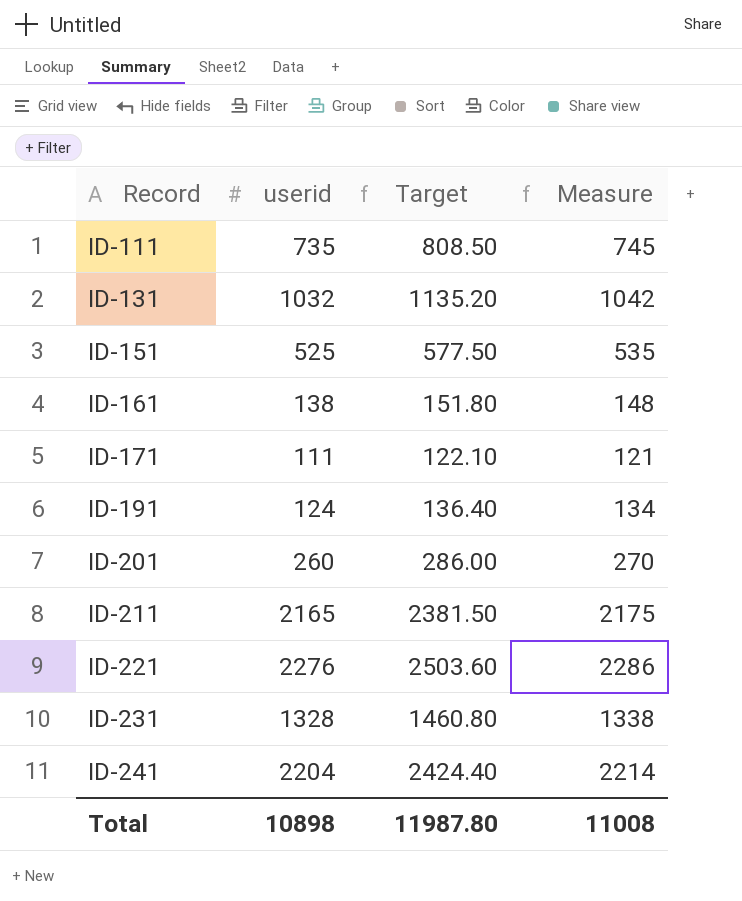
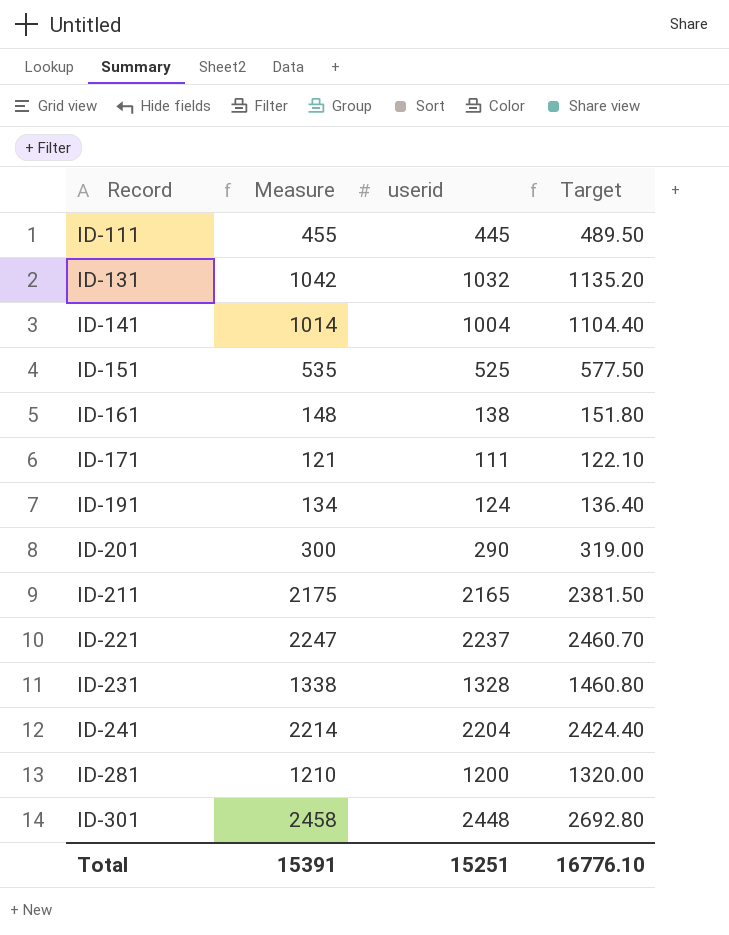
column Measure | position: 4 -> 2
ID-111 | Measure: 745 -> 455
ID-111 | userid: 735 -> 445
ID-111 | Target: 808.50 -> 489.50
row ID-141: none -> 1014 | 1004 | 1104.40
ID-201 | Measure: 270 -> 300
ID-201 | userid: 260 -> 290
ID-201 | Target: 286.00 -> 319.00
ID-221 | Measure: 2286 -> 2247
ID-221 | userid: 2276 -> 2237
ID-221 | Target: 2503.60 -> 2460.70
row ID-281: none -> 1210 | 1200 | 1320.00
row ID-301: none -> 2458 | 2448 | 2692.80
Total | Measure: 11008 -> 15391
Total | userid: 10898 -> 15251
Total | Target: 11987.80 -> 16776.10

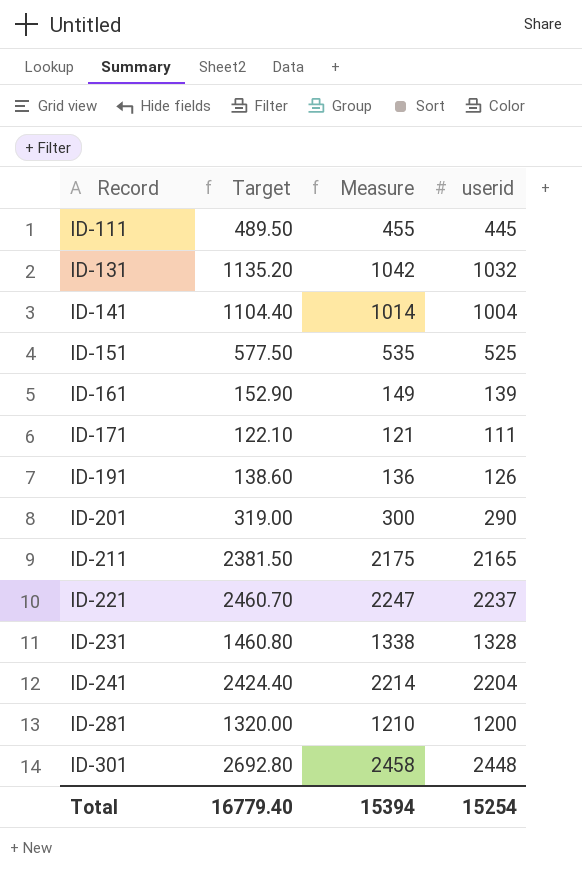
column Target | position: 4 -> 2
ID-161 | Target: 151.80 -> 152.90
ID-161 | Measure: 148 -> 149
ID-161 | userid: 138 -> 139
ID-191 | Target: 136.40 -> 138.60
ID-191 | Measure: 134 -> 136
ID-191 | userid: 124 -> 126
Total | Target: 16776.10 -> 16779.40
Total | Measure: 15391 -> 15394
Total | userid: 15251 -> 15254

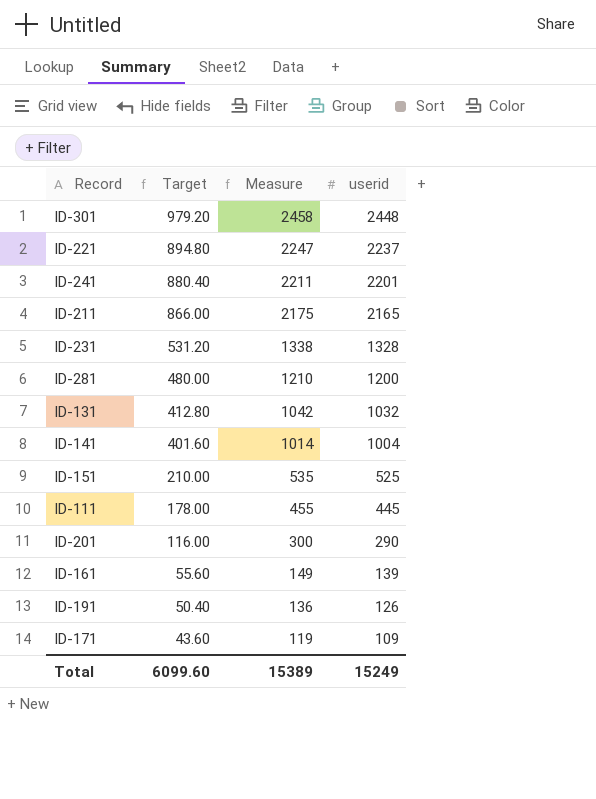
row order: Record ascending -> Target descending
column Target | formula: [userid] * 1.1 -> [userid] * 0.4
ID-241 | Measure: 2214 -> 2211
ID-241 | userid: 2204 -> 2201
ID-171 | Measure: 121 -> 119
ID-171 | userid: 111 -> 109
Total | Target: 16779.40 -> 6099.60
Total | Measure: 15394 -> 15389
Total | userid: 15254 -> 15249

